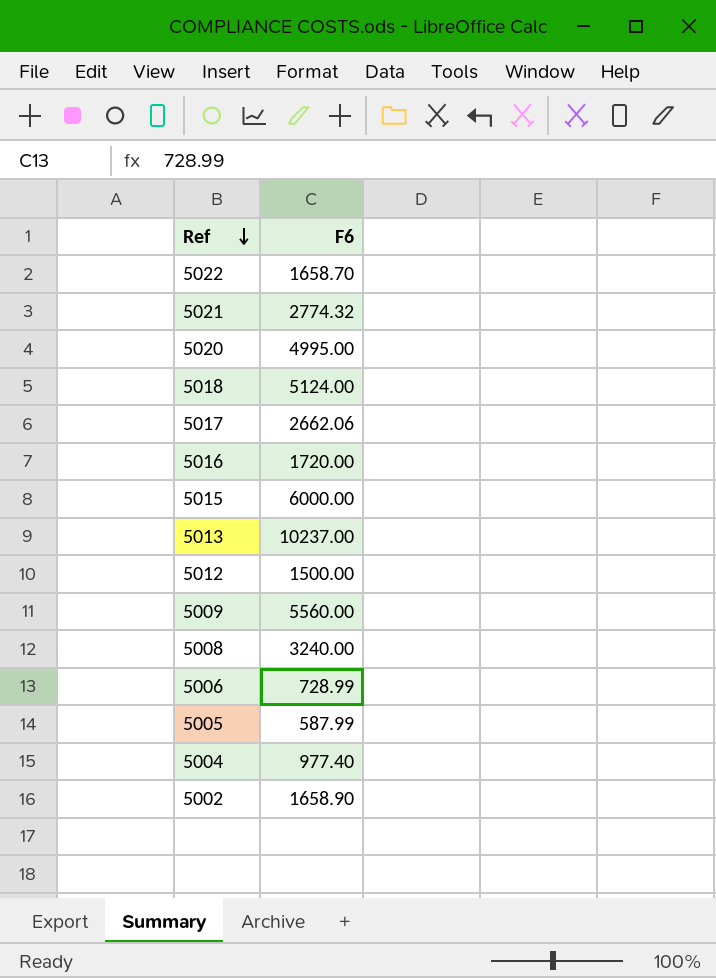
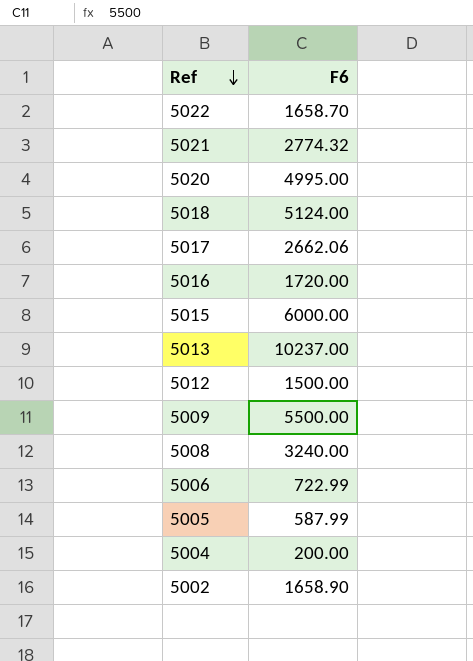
5009 | F6: 5560.00 -> 5500.00
5006 | F6: 728.99 -> 722.99
5004 | F6: 977.40 -> 200.00

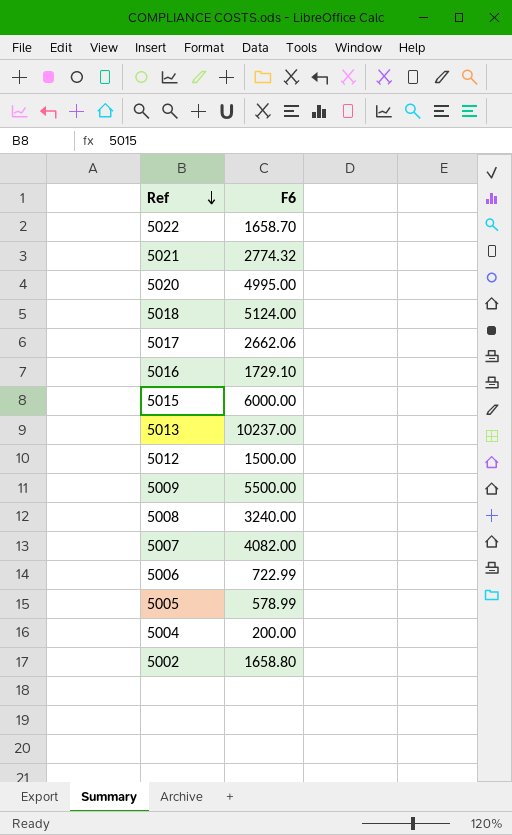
5016 | F6: 1720.00 -> 1729.10
row 5007: none -> 4082.00
5005 | F6: 587.99 -> 578.99
5002 | F6: 1658.90 -> 1658.80

